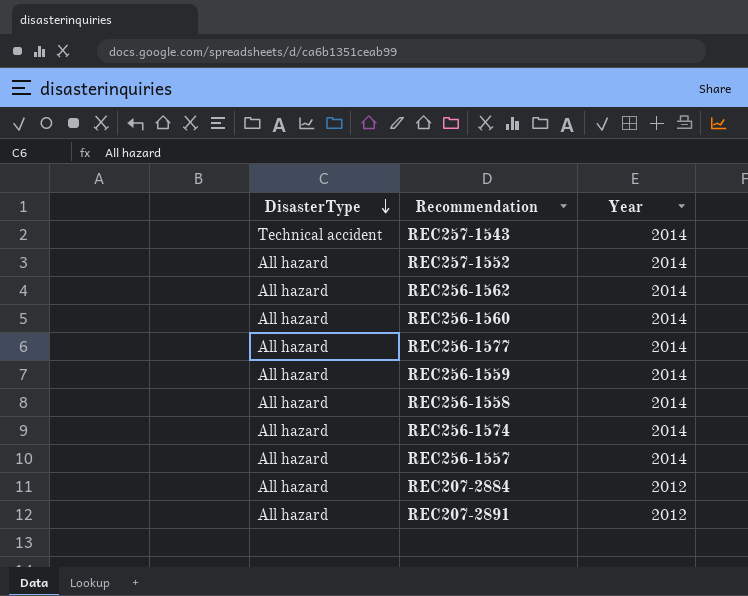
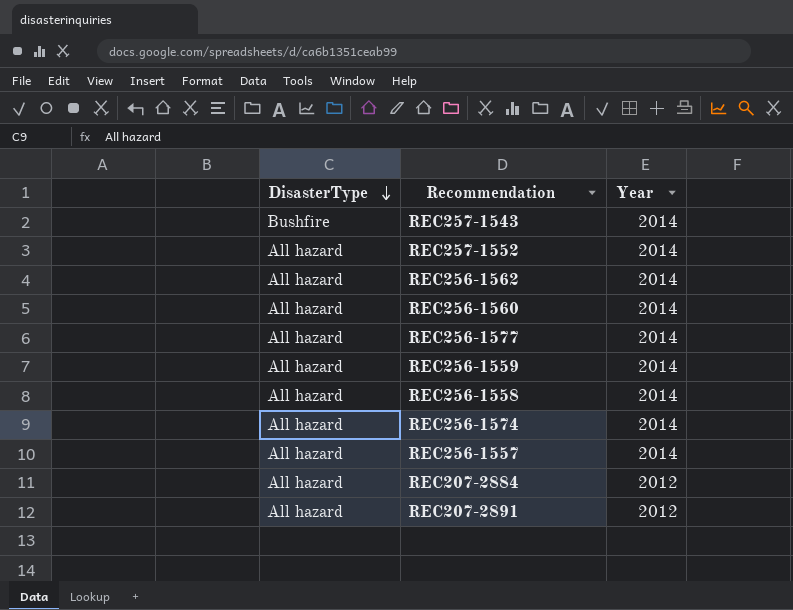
REC257-1543 | DisasterType: Technical accident -> Bushfire

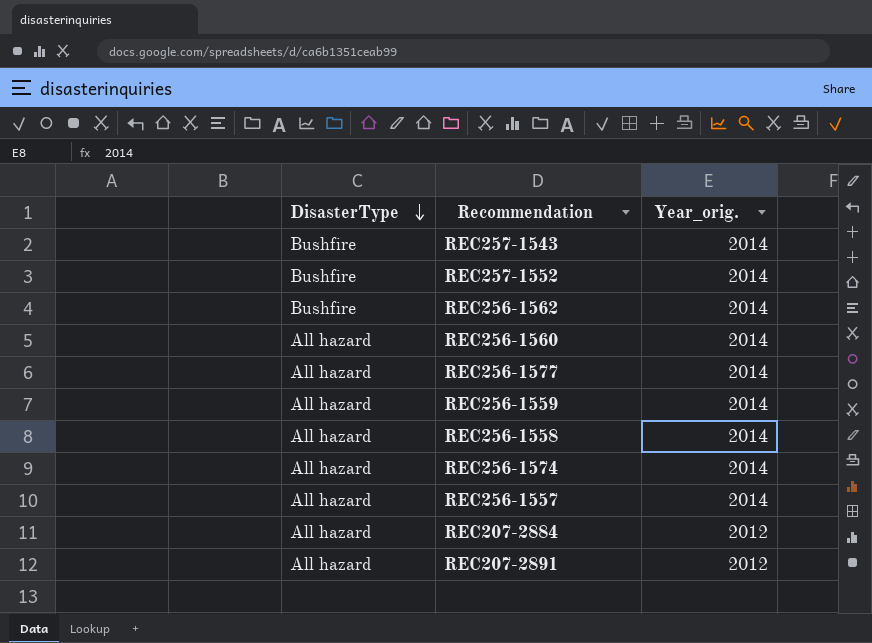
column name: Year -> Year_orig.
REC257-1552 | DisasterType: All hazard -> Bushfire
REC256-1562 | DisasterType: All hazard -> Bushfire

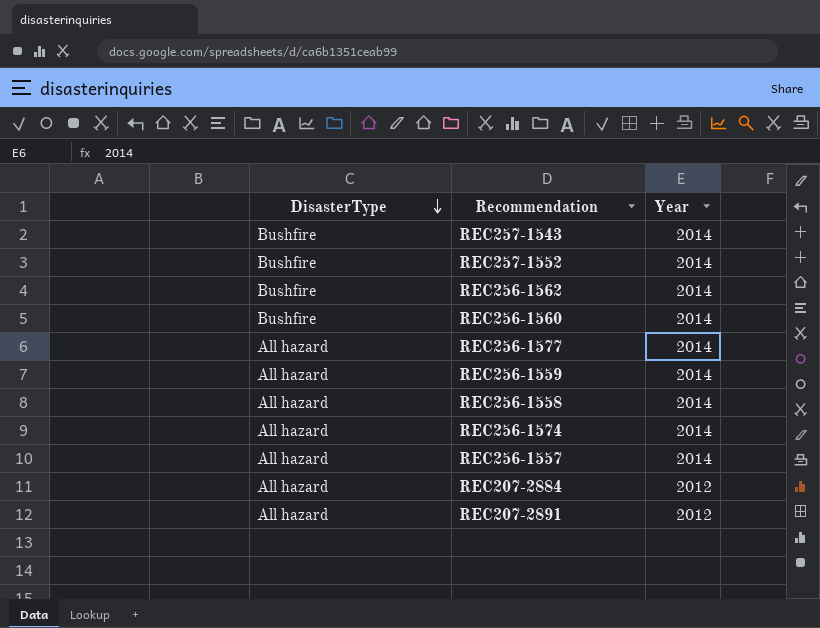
column name: Year_orig. -> Year
REC256-1560 | DisasterType: All hazard -> Bushfire

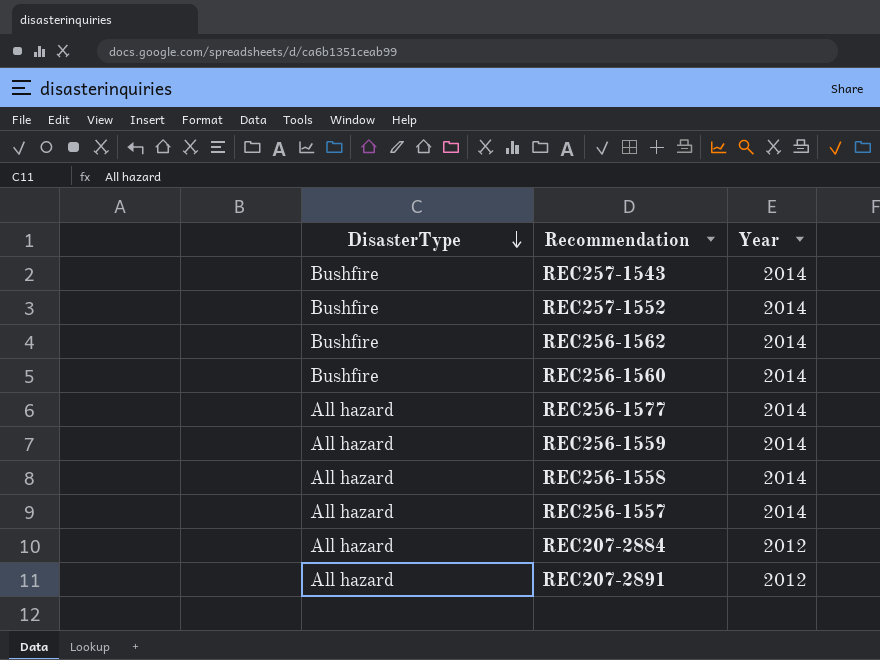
row REC256-1574: All hazard | 2014 -> none

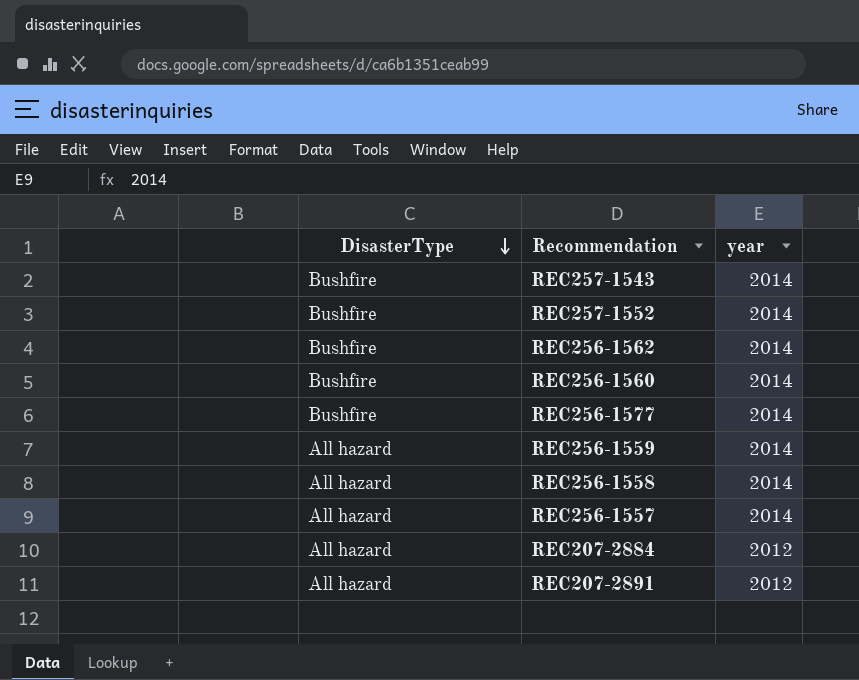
column name: Year -> year
REC256-1577 | DisasterType: All hazard -> Bushfire

